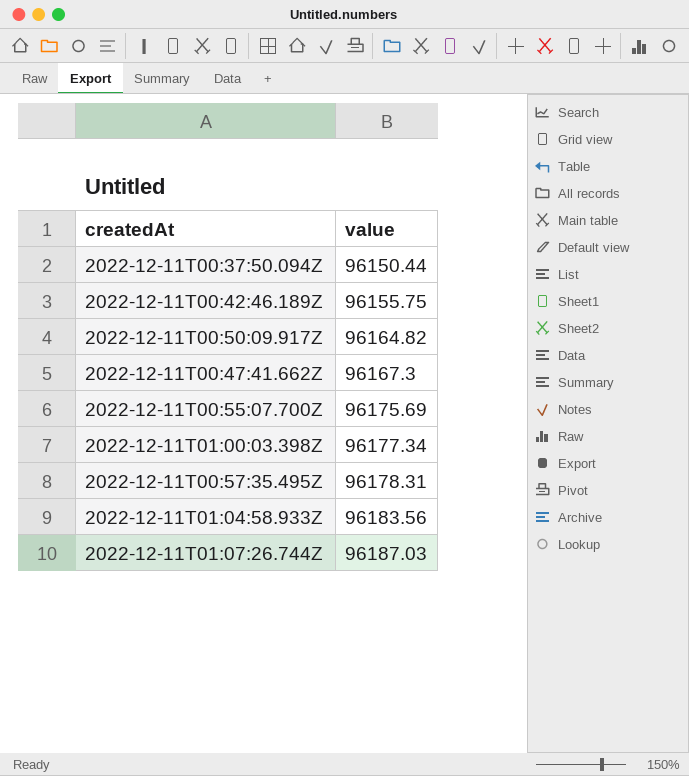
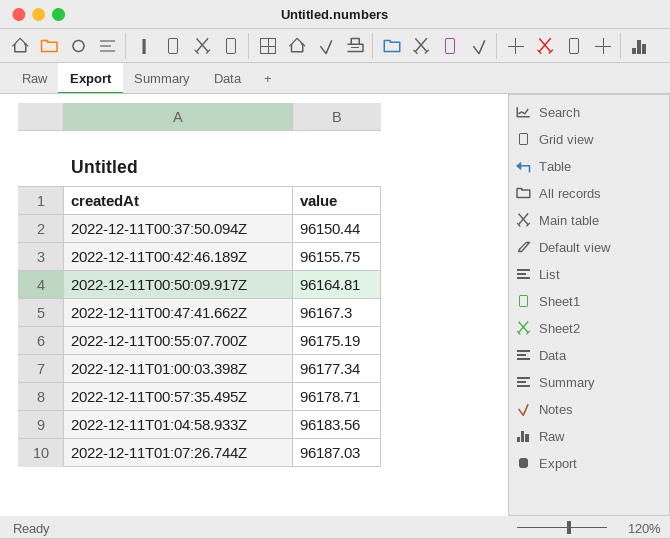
2022-12-11T00:50:09.917Z | value: 96164.82 -> 96164.81
2022-12-11T00:55:07.700Z | value: 96175.69 -> 96175.19
2022-12-11T00:57:35.495Z | value: 96178.31 -> 96178.71

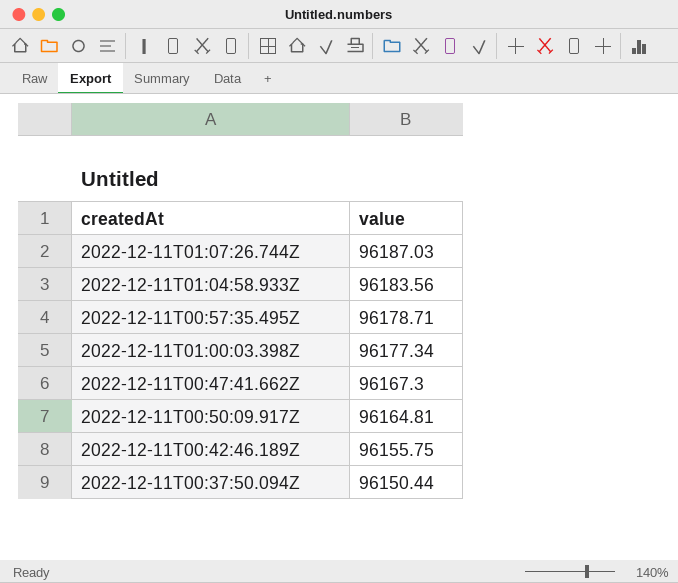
row order: value ascending -> value descending
row 2022-12-11T00:55:07.700Z: 96175.19 -> none

